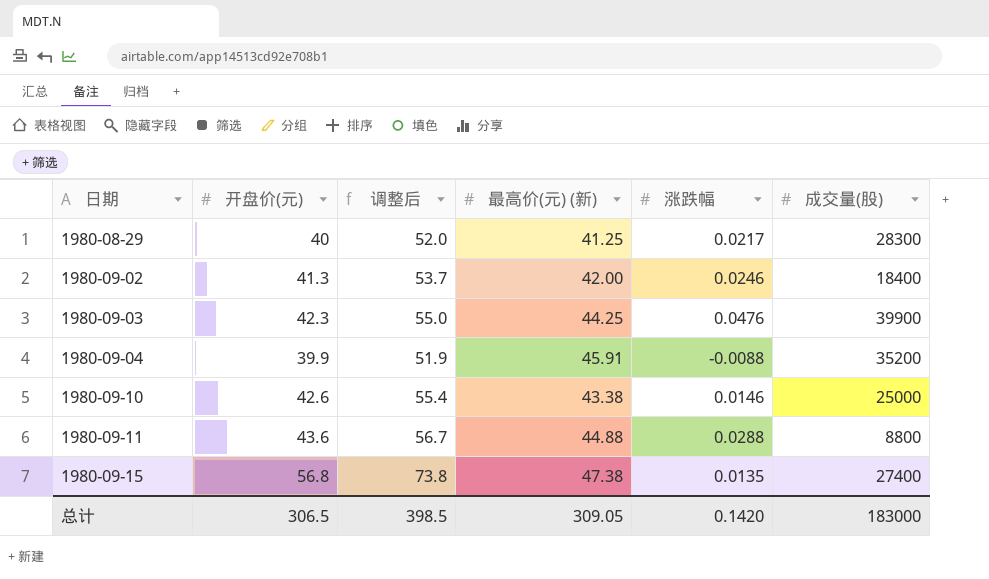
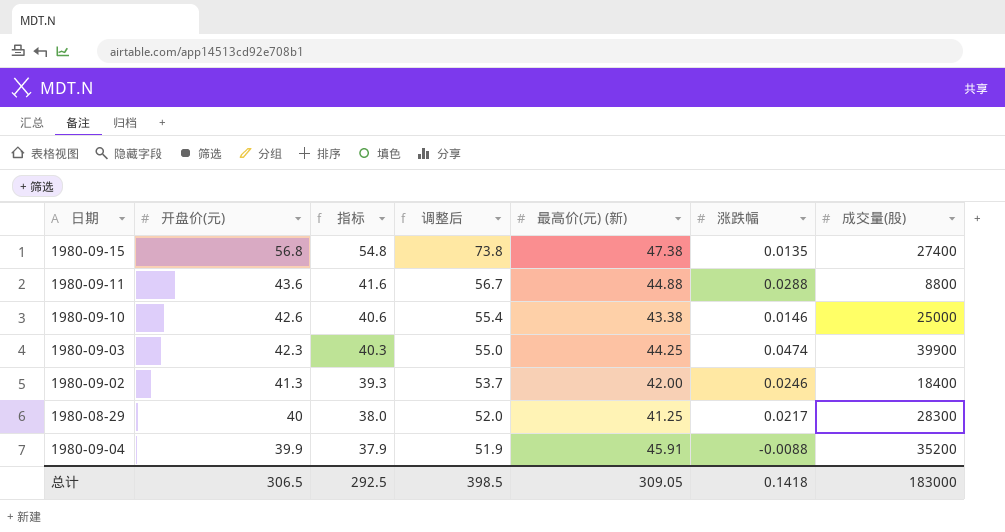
row order: 日期 ascending -> 开盘价(元) descending
column 指标 | formula: none -> [开盘价(元)] - 2
1980-09-03 | 涨跌幅: 0.0476 -> 0.0474
总计 | 涨跌幅: 0.1420 -> 0.1418

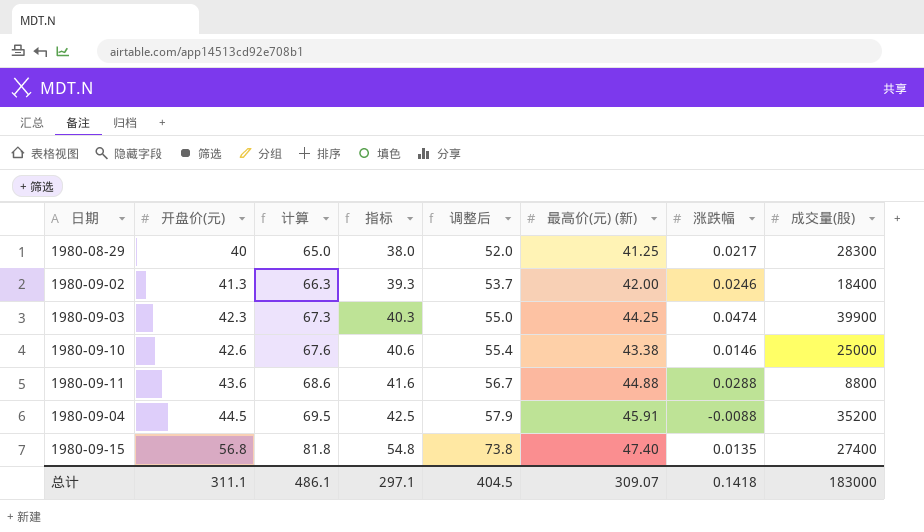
row order: 开盘价(元) descending -> 开盘价(元) ascending
column 计算 | formula: none -> [开盘价(元)] + 25
1980-09-04 | 开盘价(元): 39.9 -> 44.5
1980-09-04 | 指标: 37.9 -> 42.5
1980-09-04 | 调整后: 51.9 -> 57.9
1980-09-15 | 最高价(元) (新): 47.38 -> 47.40
总计 | 开盘价(元): 306.5 -> 311.1
总计 | 指标: 292.5 -> 297.1
总计 | 调整后: 398.5 -> 404.5
总计 | 最高价(元) (新): 309.05 -> 309.07

